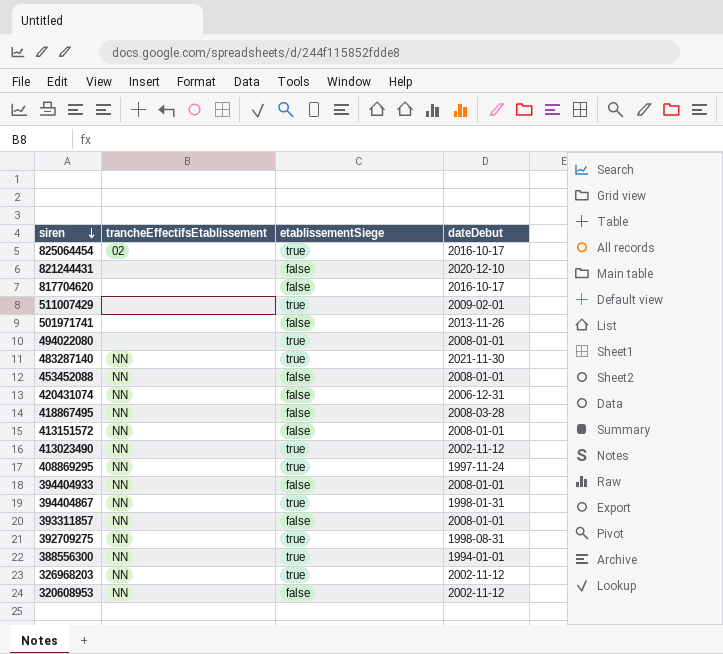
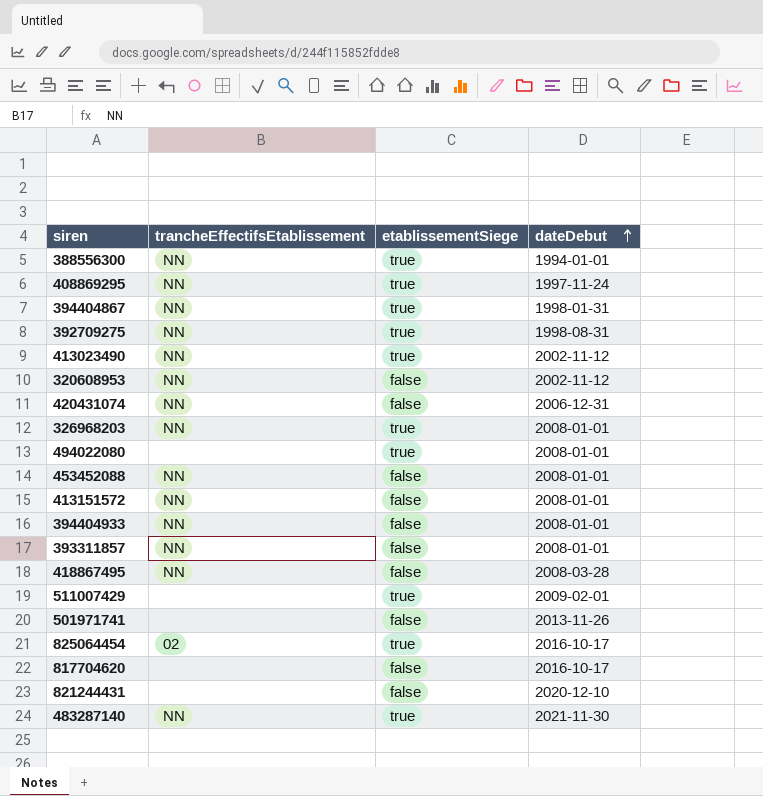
row order: siren descending -> dateDebut ascending
326968203 | dateDebut: 2002-11-12 -> 2008-01-01

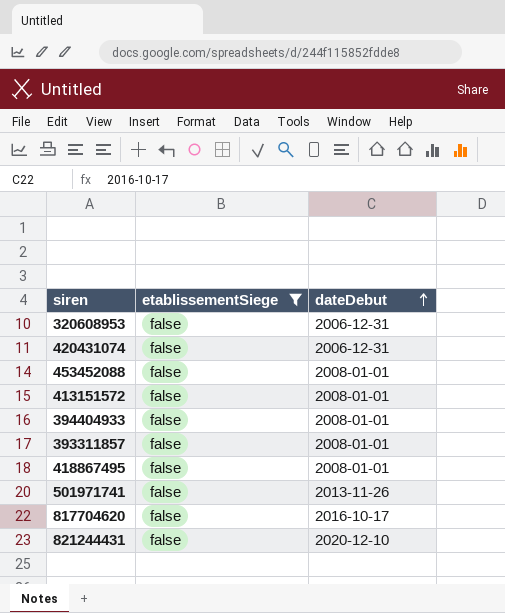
filter: none -> etablissementSiege = false
column trancheEffectifsEtablissement | position: 2 -> none
320608953 | dateDebut: 2002-11-12 -> 2006-12-31
418867495 | dateDebut: 2008-03-28 -> 2008-01-01

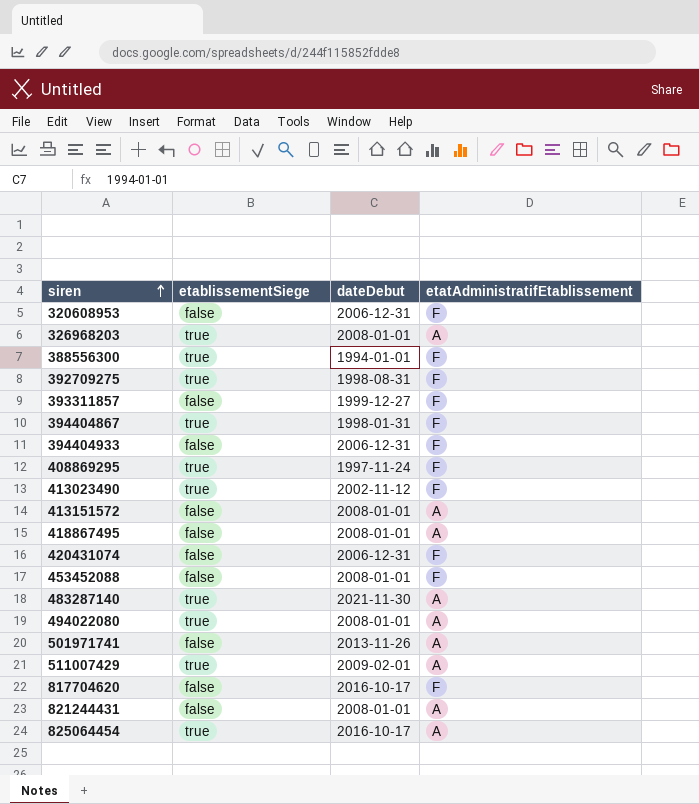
filter: etablissementSiege = false -> none
row order: dateDebut ascending -> siren ascending
column etatAdministratifEtablissement | position: none -> 4
393311857 | dateDebut: 2008-01-01 -> 1999-12-27
394404933 | dateDebut: 2008-01-01 -> 2006-12-31
821244431 | dateDebut: 2020-12-10 -> 2008-01-01

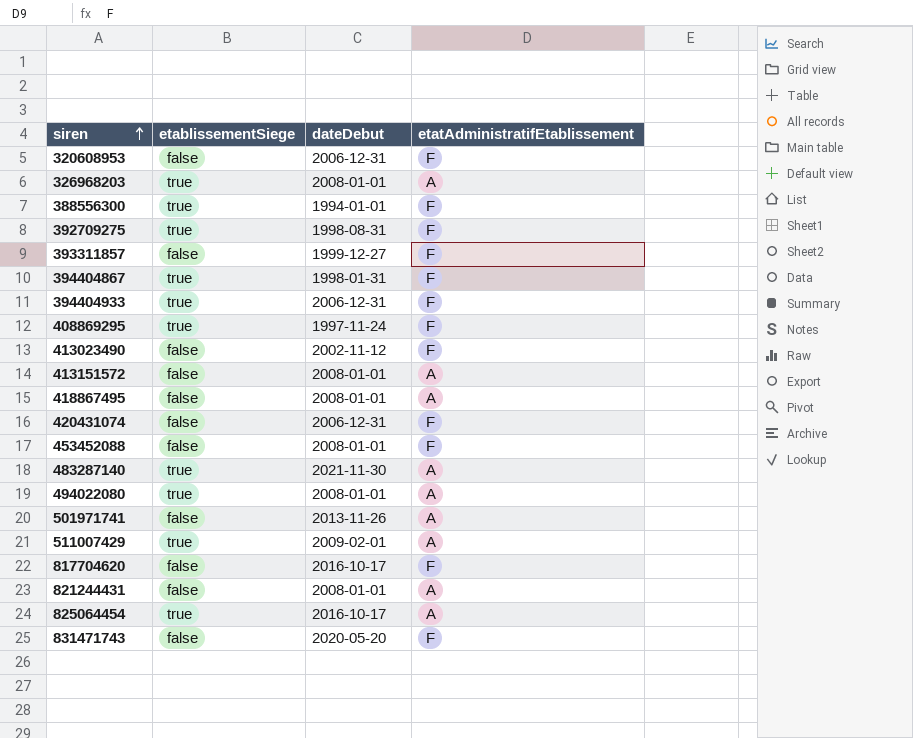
394404933 | etablissementSiege: false -> true
413023490 | etablissementSiege: true -> false
row 831471743: none -> false | 2020-05-20 | F

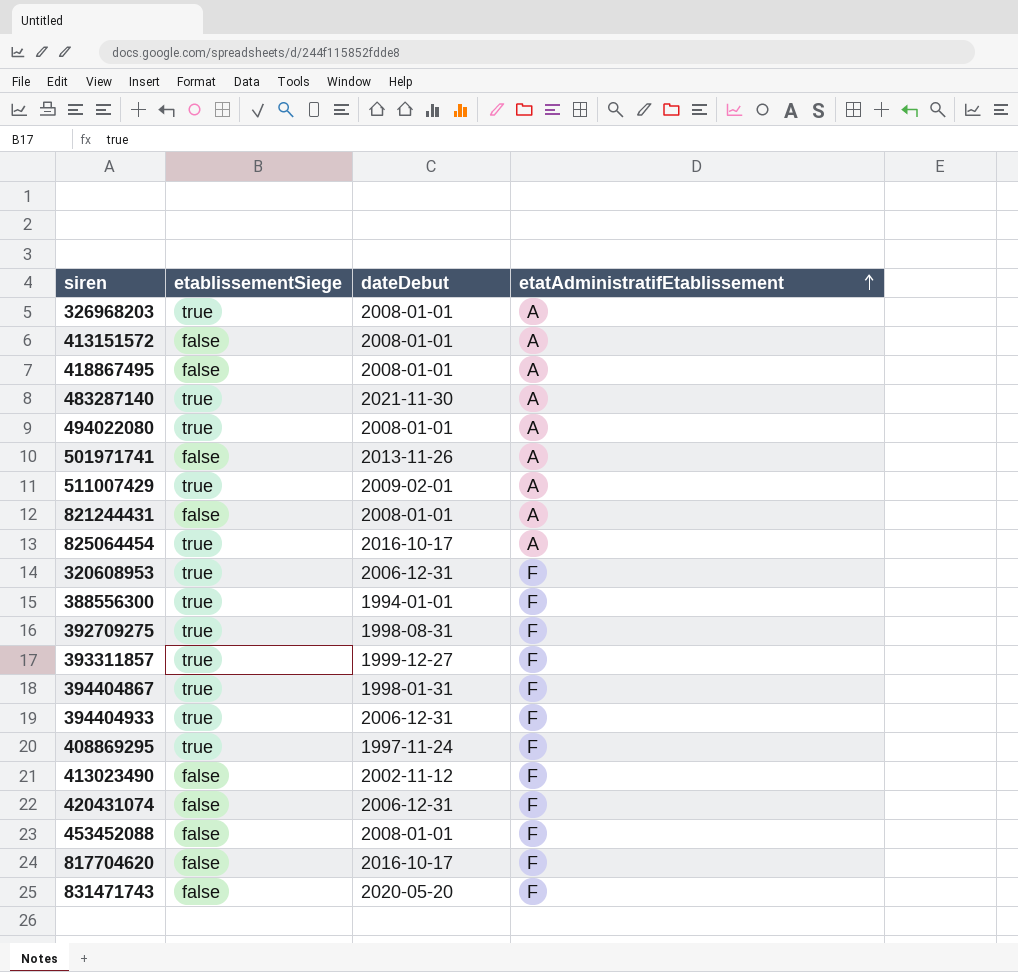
row order: siren ascending -> etatAdministratifEtablissement ascending
320608953 | etablissementSiege: false -> true
393311857 | etablissementSiege: false -> true

